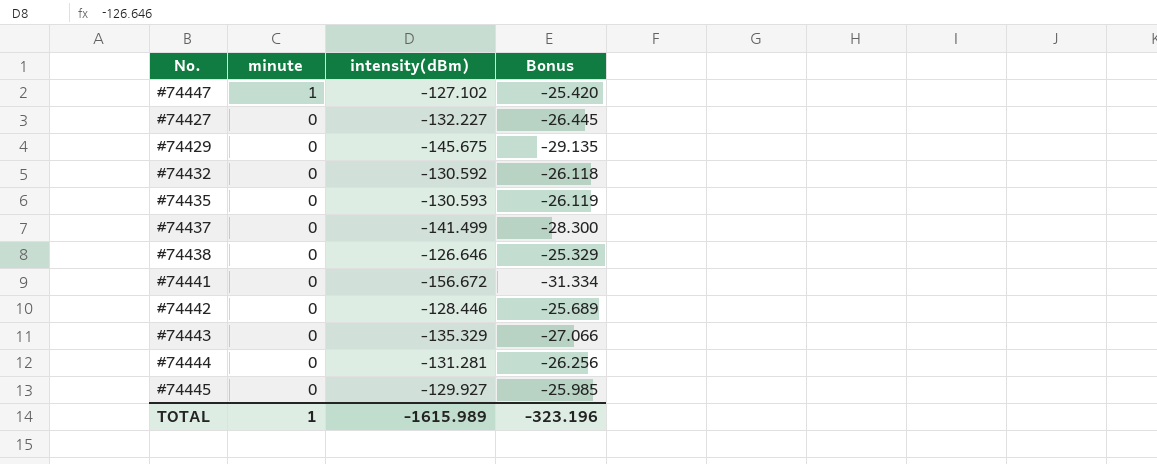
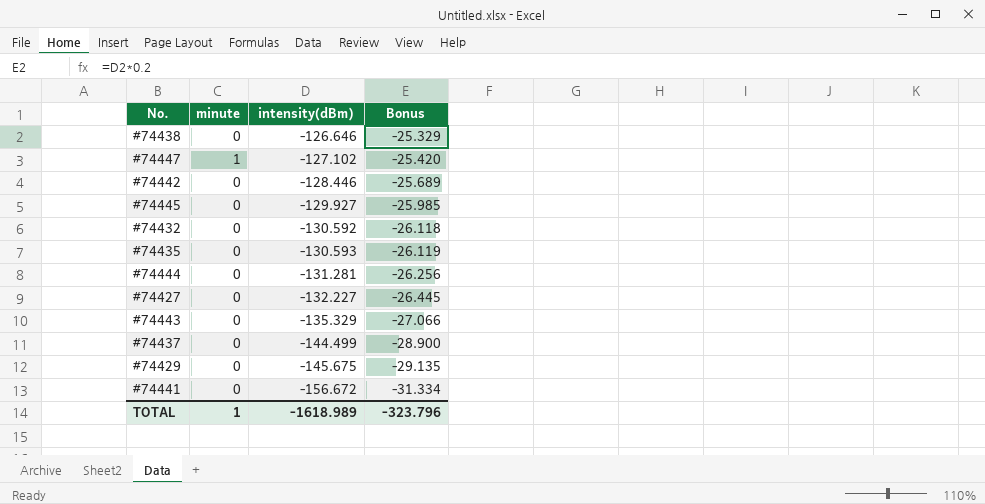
row order: minute descending -> intensity(dBm) descending
#74437 | intensity(dBm): -141.499 -> -144.499
#74437 | Bonus: -28.300 -> -28.900
TOTAL | intensity(dBm): -1615.989 -> -1618.989
TOTAL | Bonus: -323.196 -> -323.796

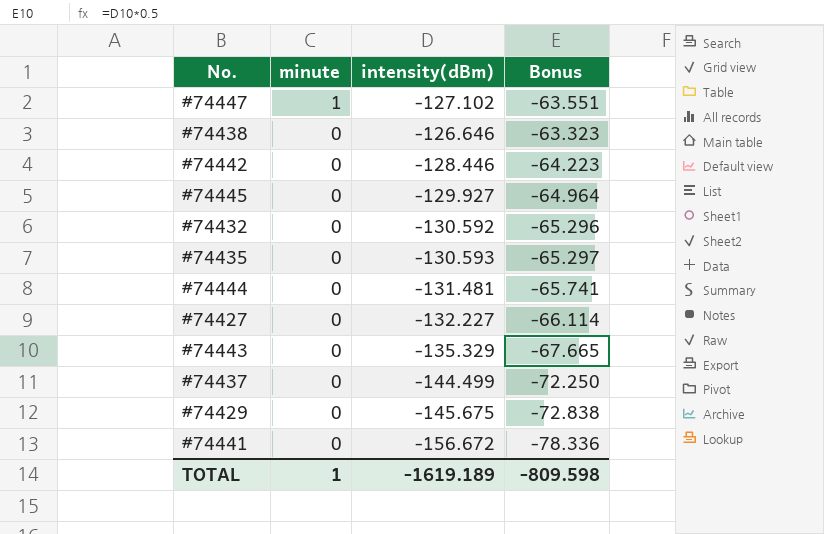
row order: intensity(dBm) descending -> minute descending
column Bonus | formula: [intensity(dBm)] * 0.2 -> [intensity(dBm)] * 0.5
#74444 | intensity(dBm): -131.281 -> -131.481
TOTAL | intensity(dBm): -1618.989 -> -1619.189
TOTAL | Bonus: -323.796 -> -809.598

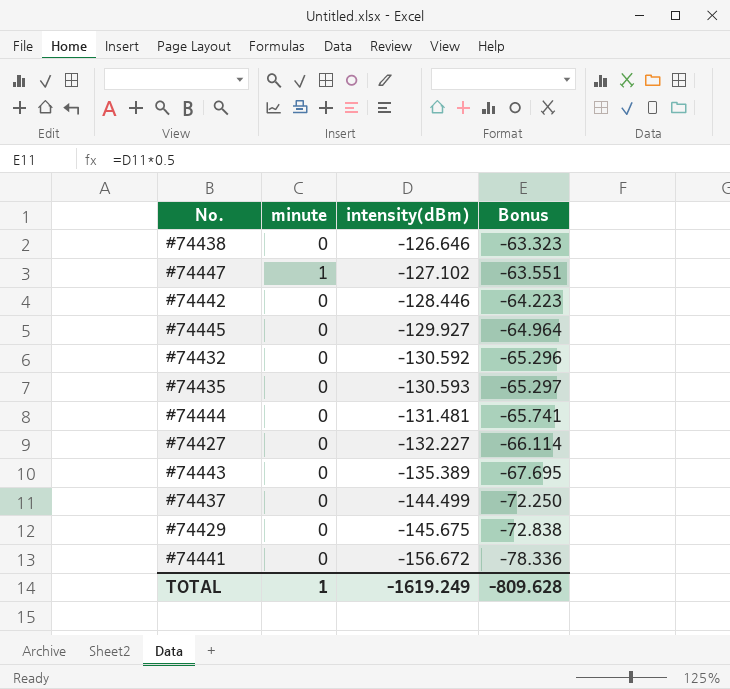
row order: minute descending -> intensity(dBm) descending
#74443 | intensity(dBm): -135.329 -> -135.389
#74443 | Bonus: -67.665 -> -67.695
TOTAL | intensity(dBm): -1619.189 -> -1619.249
TOTAL | Bonus: -809.598 -> -809.628

